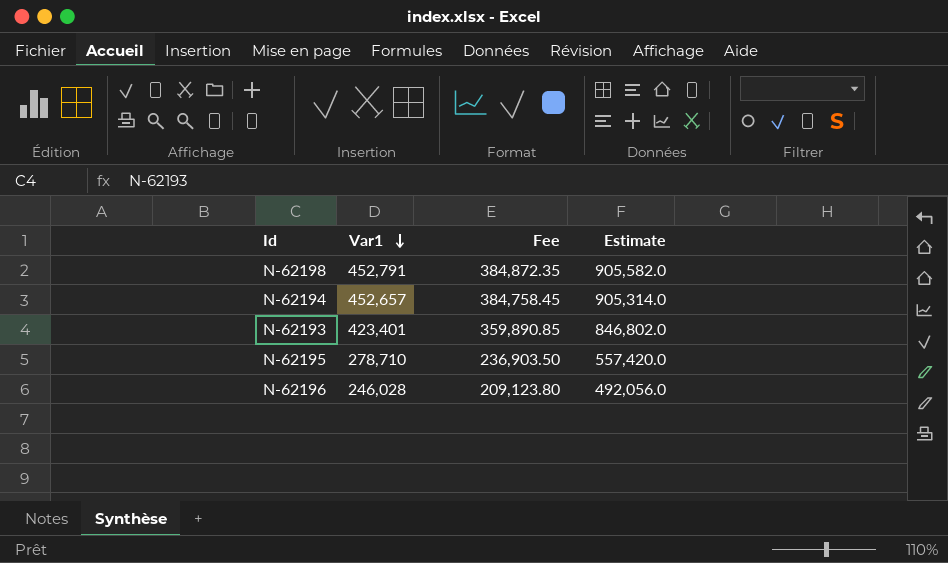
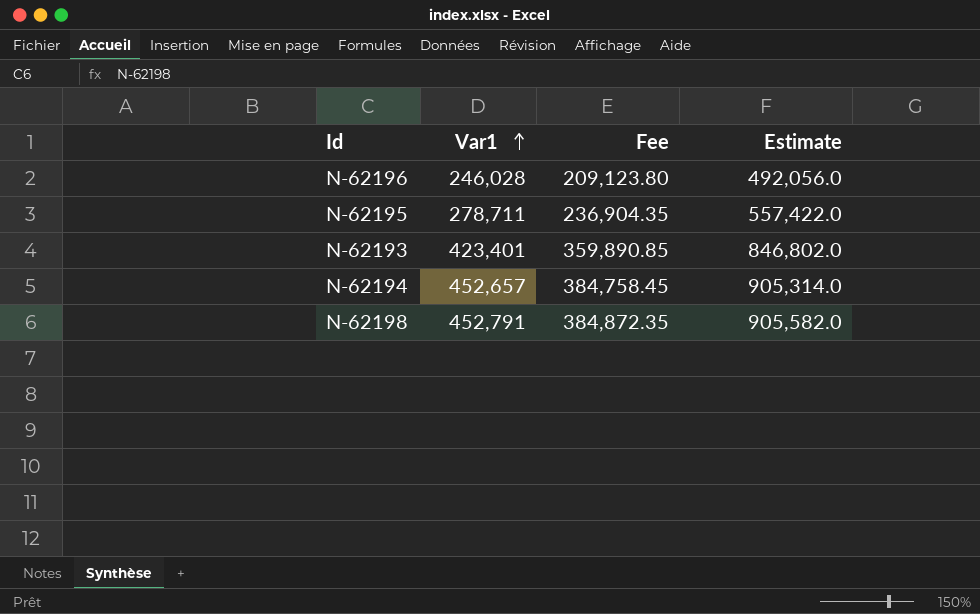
row order: Var1 descending -> Var1 ascending
N-62195 | Var1: 278,710 -> 278,711
N-62195 | Fee: 236,903.50 -> 236,904.35
N-62195 | Estimate: 557,420.0 -> 557,422.0

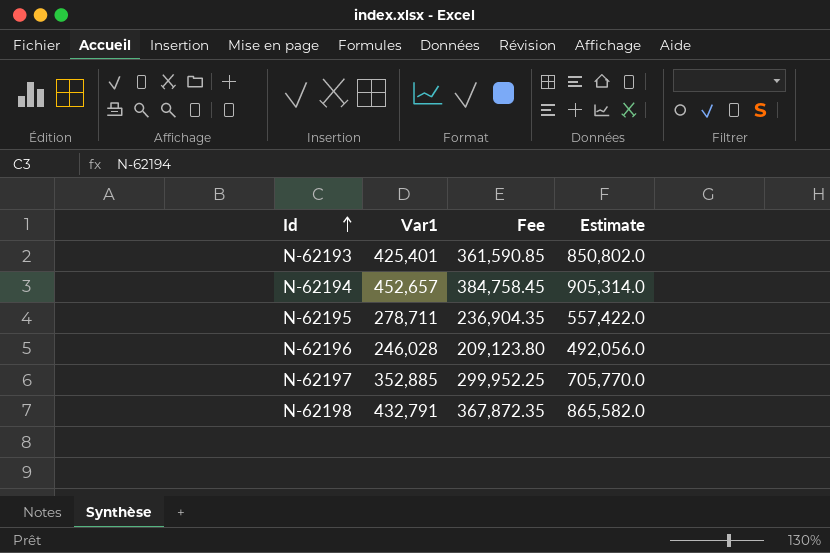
row order: Var1 ascending -> Id ascending
N-62193 | Var1: 423,401 -> 425,401
N-62193 | Fee: 359,890.85 -> 361,590.85
N-62193 | Estimate: 846,802.0 -> 850,802.0
row N-62197: none -> 352,885 | 299,952.25 | 705,770.0
N-62198 | Var1: 452,791 -> 432,791
N-62198 | Fee: 384,872.35 -> 367,872.35
N-62198 | Estimate: 905,582.0 -> 865,582.0

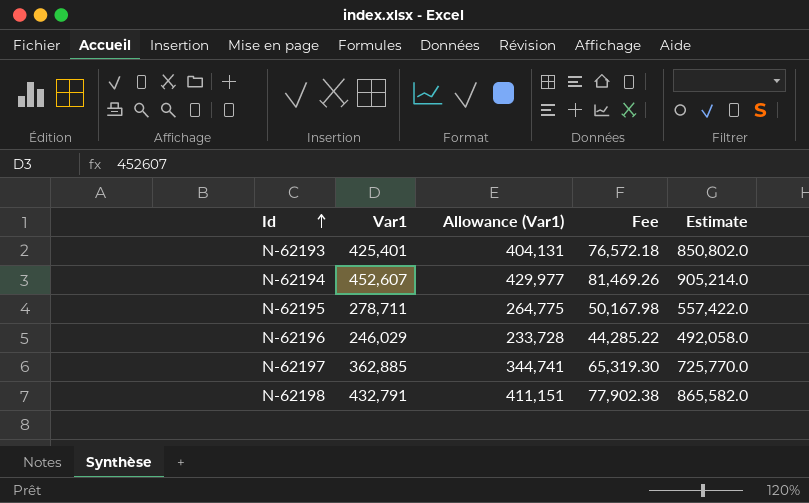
column Allowance (Var1) | formula: none -> [Var1] * 0.95
column Fee | formula: [Var1] * 0.85 -> [Var1] * 0.18
N-62194 | Var1: 452,657 -> 452,607
N-62194 | Estimate: 905,314.0 -> 905,214.0
N-62196 | Var1: 246,028 -> 246,029
N-62196 | Estimate: 492,056.0 -> 492,058.0
N-62197 | Var1: 352,885 -> 362,885
N-62197 | Estimate: 705,770.0 -> 725,770.0

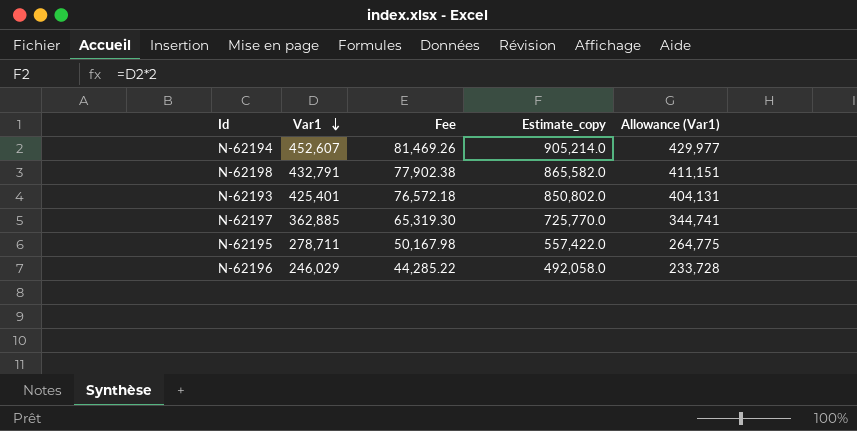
row order: Id ascending -> Var1 descending
column name: Estimate -> Estimate_copy
column Allowance (Var1) | position: 3 -> 5

